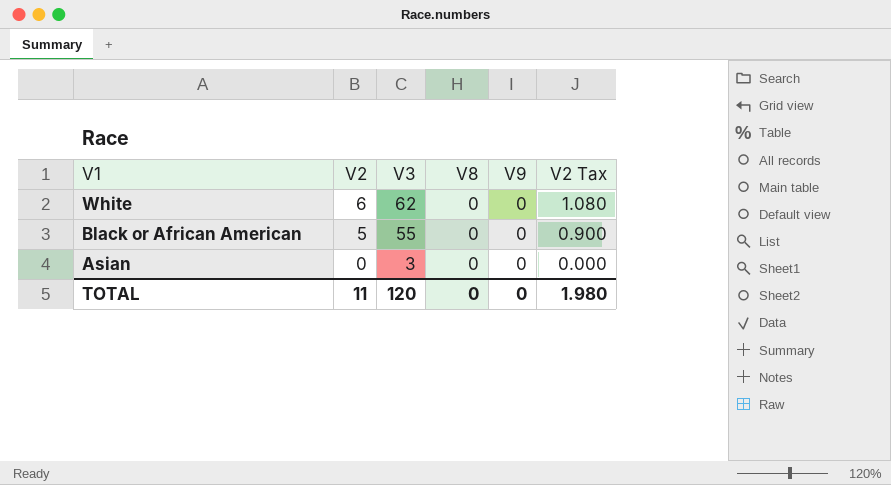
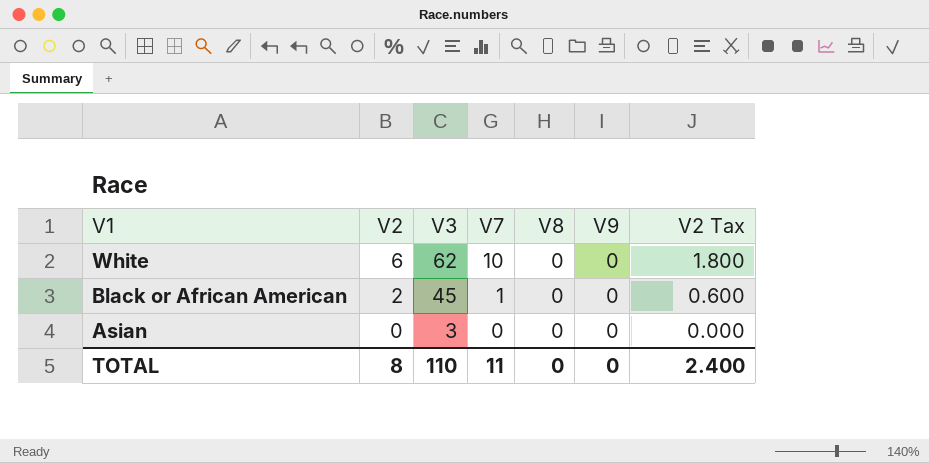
column V7 | position: none -> 4
column V2 Tax | formula: [V2] * 0.18 -> [V2] * 0.3
Black or African American | V2: 5 -> 2
Black or African American | V3: 55 -> 45
TOTAL | V2: 11 -> 8
TOTAL | V3: 120 -> 110
TOTAL | V2 Tax: 1.980 -> 2.400

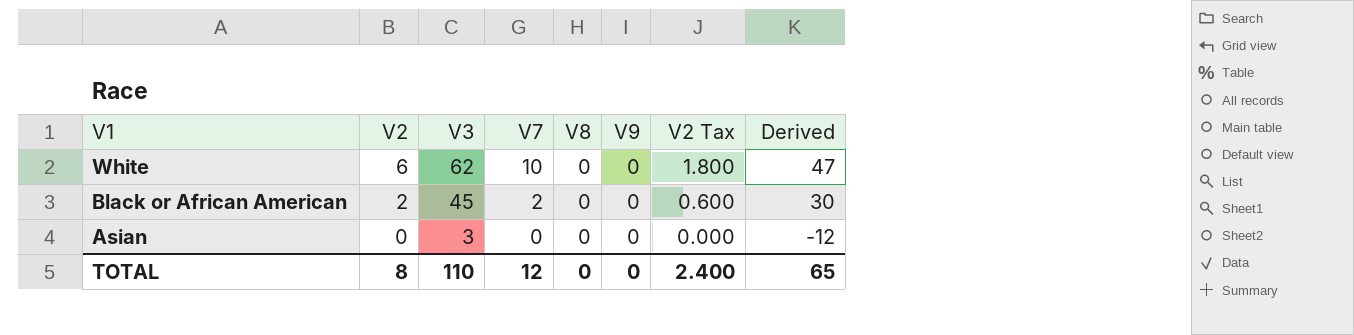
column Derived | formula: none -> [V3] - 15
Black or African American | V7: 1 -> 2
TOTAL | V7: 11 -> 12

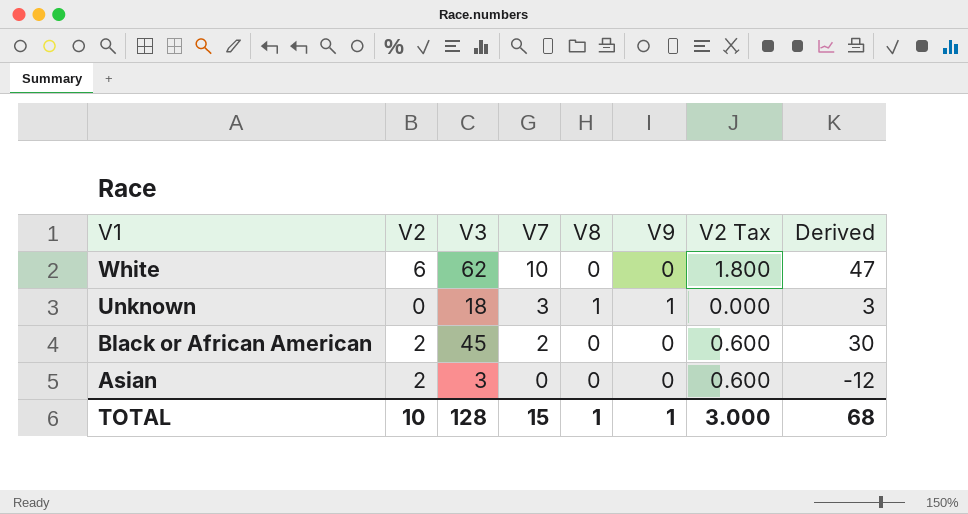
row Unknown: none -> 0 | 18 | 3 | 1 | 1 | 0.000 | 3
Asian | V2: 0 -> 2
Asian | V2 Tax: 0.000 -> 0.600
TOTAL | V2: 8 -> 10
TOTAL | V3: 110 -> 128
TOTAL | V7: 12 -> 15
TOTAL | V8: 0 -> 1
TOTAL | V9: 0 -> 1
TOTAL | V2 Tax: 2.400 -> 3.000
TOTAL | Derived: 65 -> 68

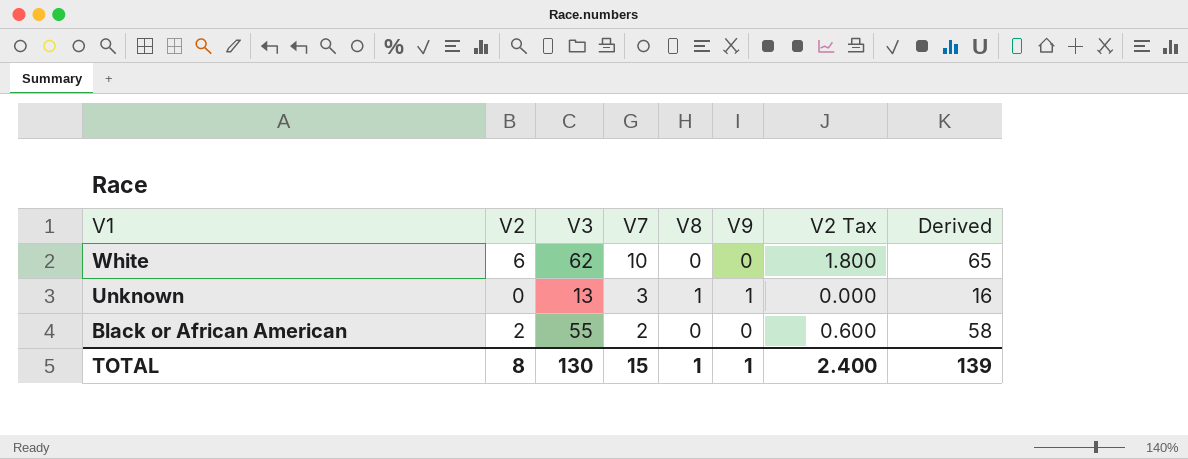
column Derived | formula: [V3] - 15 -> [V3] + 3
row Asian: 2 | 3 | 0 | 0 | 0 | 0.600 | -12 -> none
Unknown | V3: 18 -> 13
Black or African American | V3: 45 -> 55
TOTAL | V2: 10 -> 8
TOTAL | V3: 128 -> 130
TOTAL | V2 Tax: 3.000 -> 2.400
TOTAL | Derived: 68 -> 139

